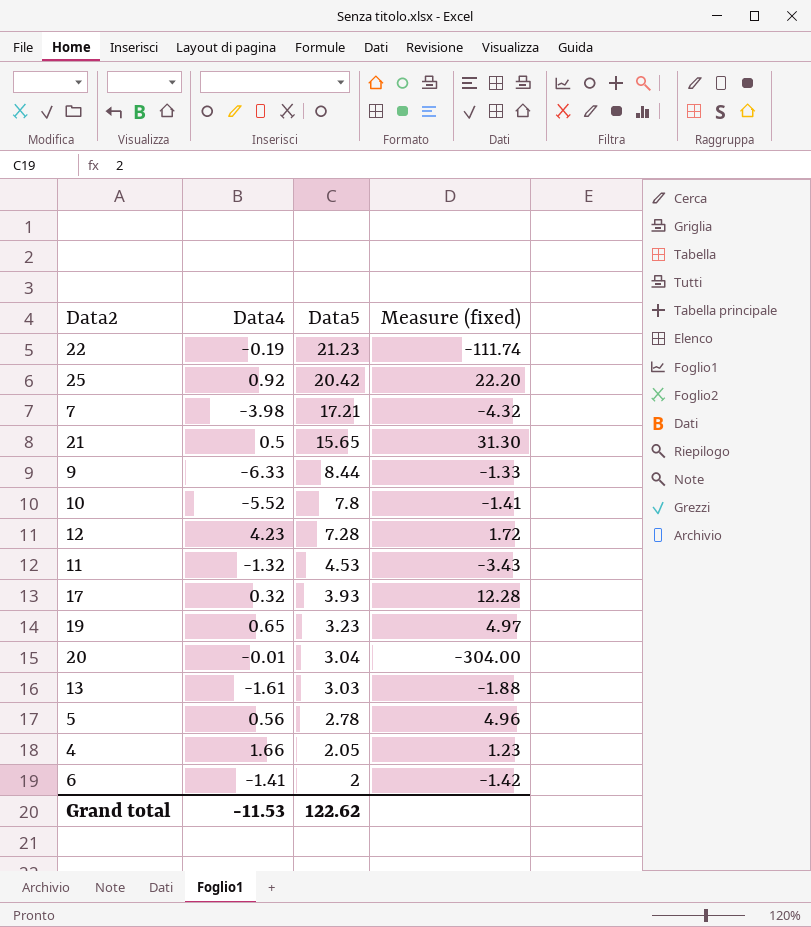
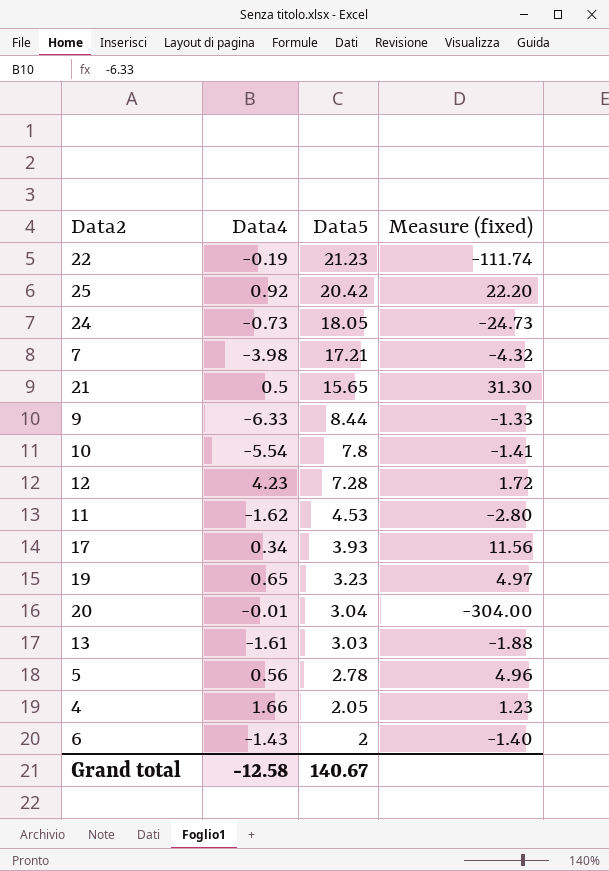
row 24: none -> -0.73 | 18.05 | -24.73
10 | Data4: -5.52 -> -5.54
11 | Data4: -1.32 -> -1.62
11 | Measure (fixed): -3.43 -> -2.80
17 | Data4: 0.32 -> 0.34
17 | Measure (fixed): 12.28 -> 11.56
6 | Data4: -1.41 -> -1.43
6 | Measure (fixed): -1.42 -> -1.40
Grand total | Data4: -11.53 -> -12.58
Grand total | Data5: 122.62 -> 140.67

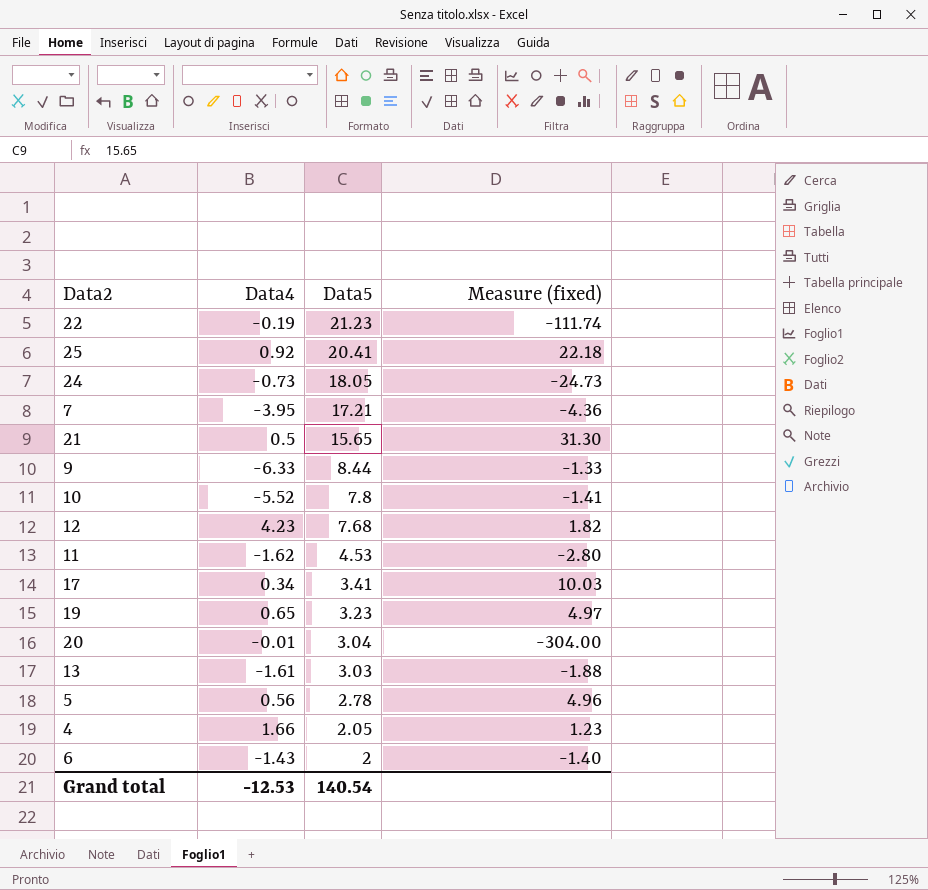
25 | Data5: 20.42 -> 20.41
25 | Measure (fixed): 22.20 -> 22.18
7 | Data4: -3.98 -> -3.95
7 | Measure (fixed): -4.32 -> -4.36
10 | Data4: -5.54 -> -5.52
12 | Data5: 7.28 -> 7.68
12 | Measure (fixed): 1.72 -> 1.82
17 | Data5: 3.93 -> 3.41
17 | Measure (fixed): 11.56 -> 10.03
Grand total | Data4: -12.58 -> -12.53
Grand total | Data5: 140.67 -> 140.54

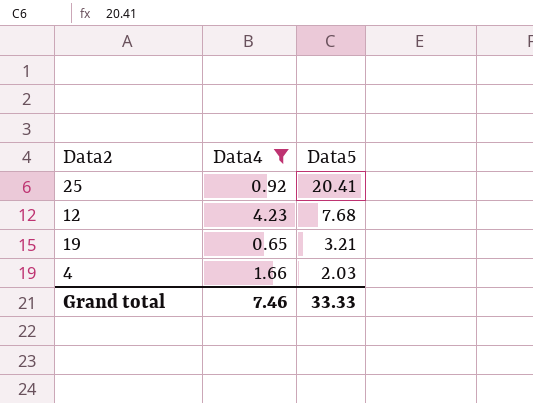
filter: none -> Data4 >= 0.65
column Measure (fixed) | formula: [Data5] / [Data4] -> none
19 | Data5: 3.23 -> 3.21
4 | Data5: 2.05 -> 2.03
Grand total | Data4: -12.53 -> 7.46
Grand total | Data5: 140.54 -> 33.33

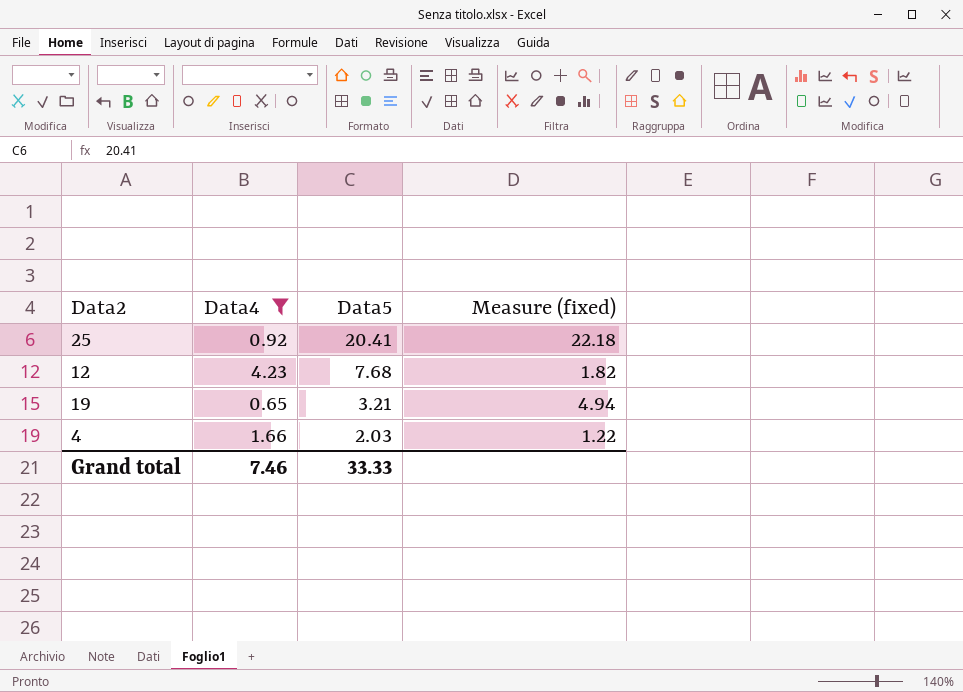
column Measure (fixed) | formula: none -> [Data5] / [Data4]

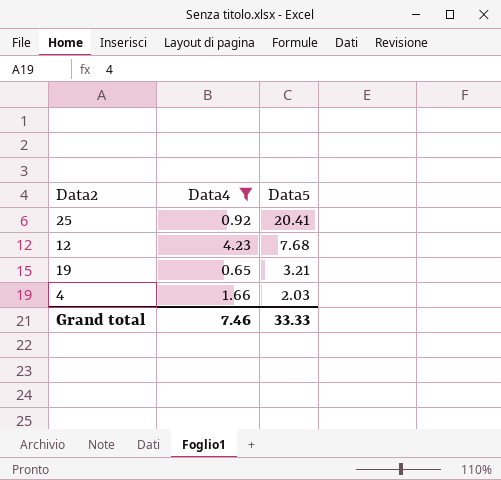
column Measure (fixed) | formula: [Data5] / [Data4] -> none

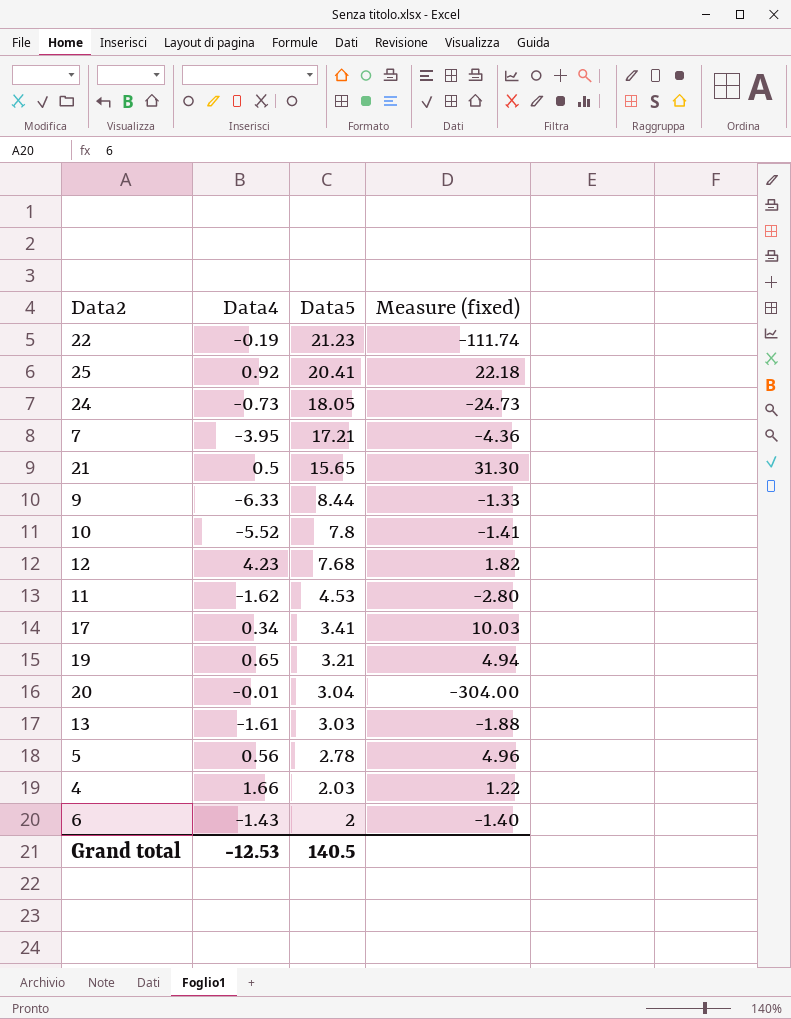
filter: Data4 >= 0.65 -> none
column Measure (fixed) | formula: none -> [Data5] / [Data4]
Grand total | Data4: 7.46 -> -12.53
Grand total | Data5: 33.33 -> 140.5

